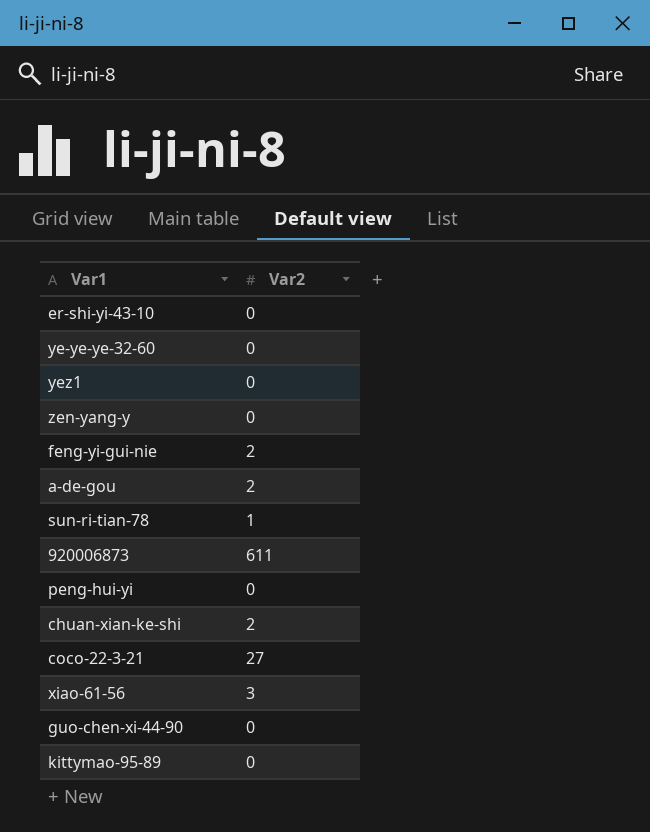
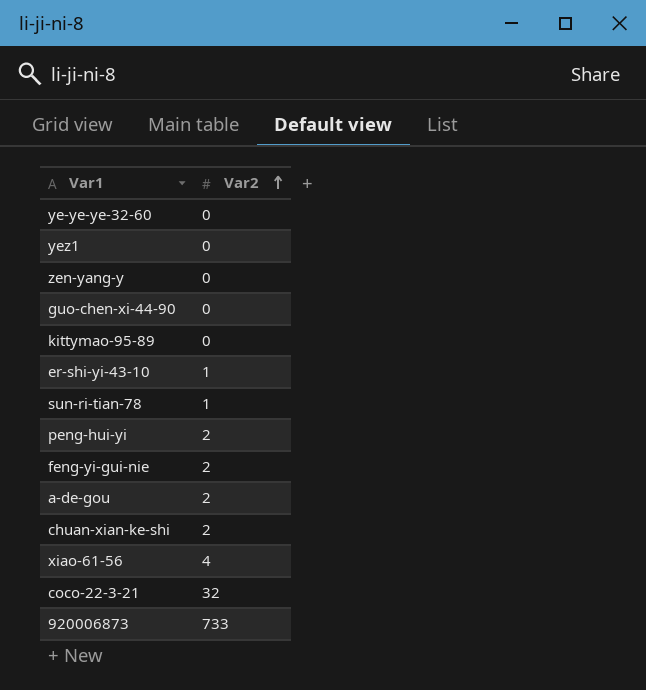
row order: none -> Var2 ascending
er-shi-yi-43-10 | Var2: 0 -> 1
peng-hui-yi | Var2: 0 -> 2
xiao-61-56 | Var2: 3 -> 4
coco-22-3-21 | Var2: 27 -> 32
920006873 | Var2: 611 -> 733

